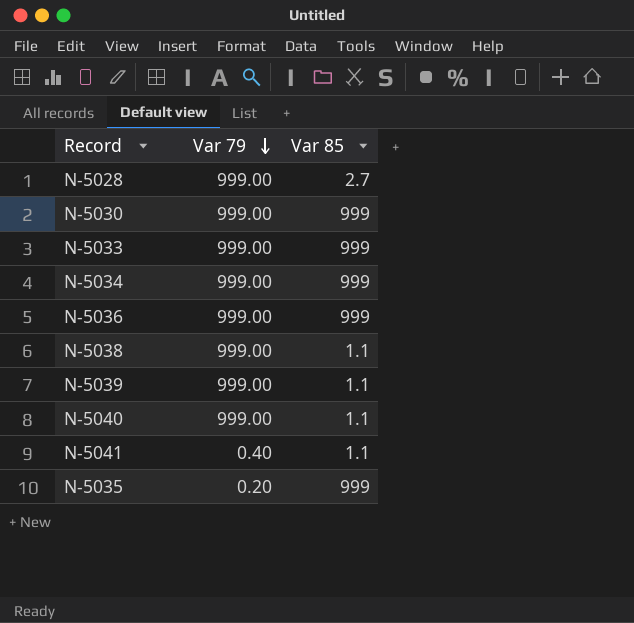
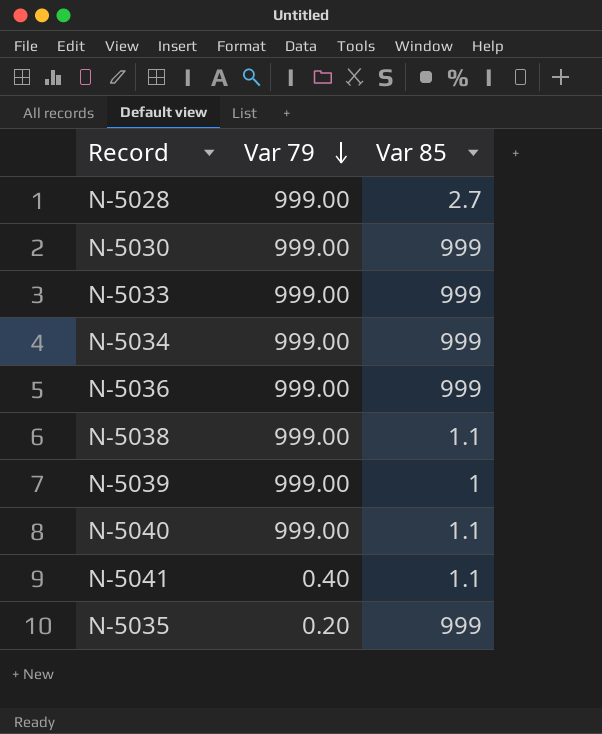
N-5039 | Var 85: 1.1 -> 1

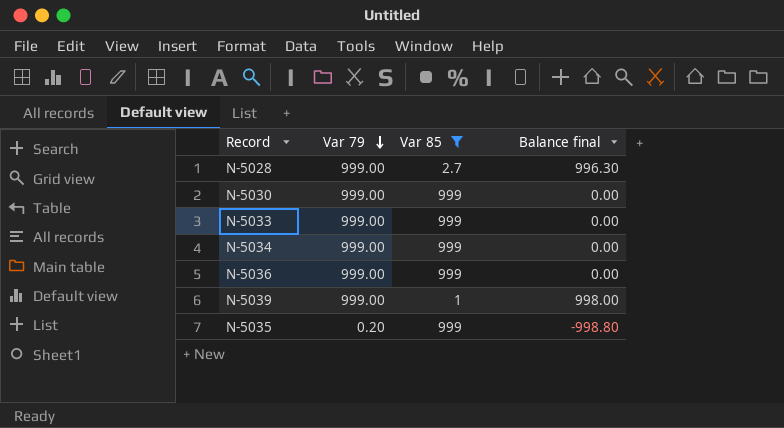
filter: none -> Var 85 != 1.1
column Balance final | formula: none -> [Var 79] - [Var 85]

